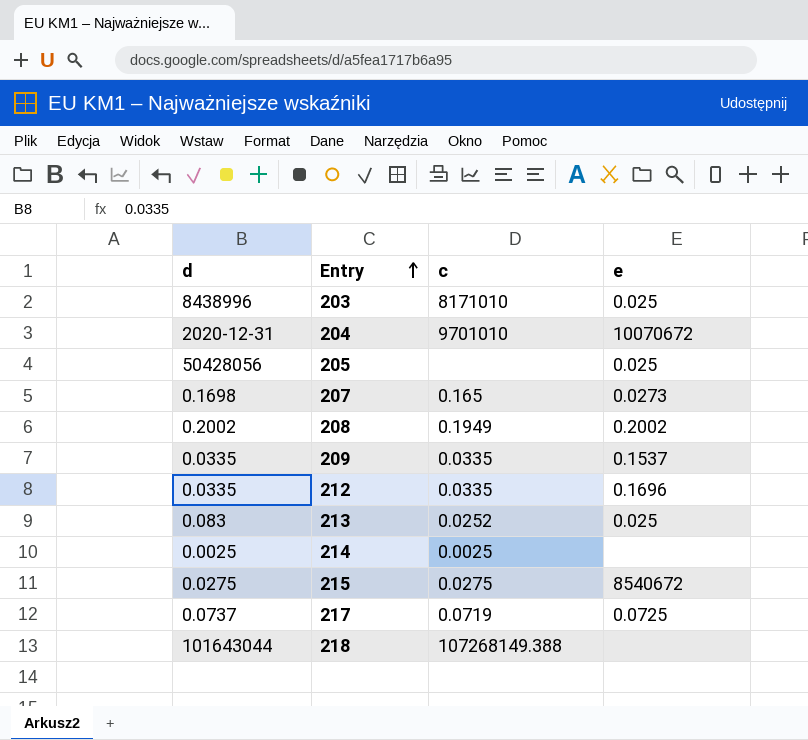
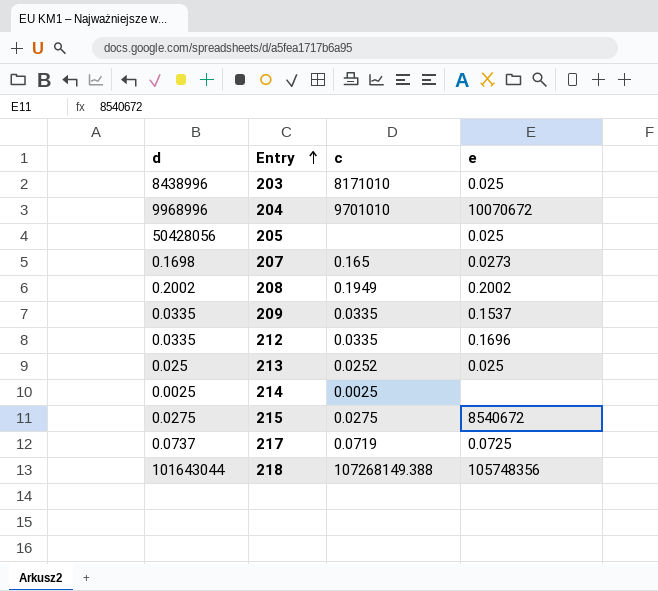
204 | d: 2020-12-31 -> 9968996
213 | d: 0.083 -> 0.025
218 | e: none -> 105748356

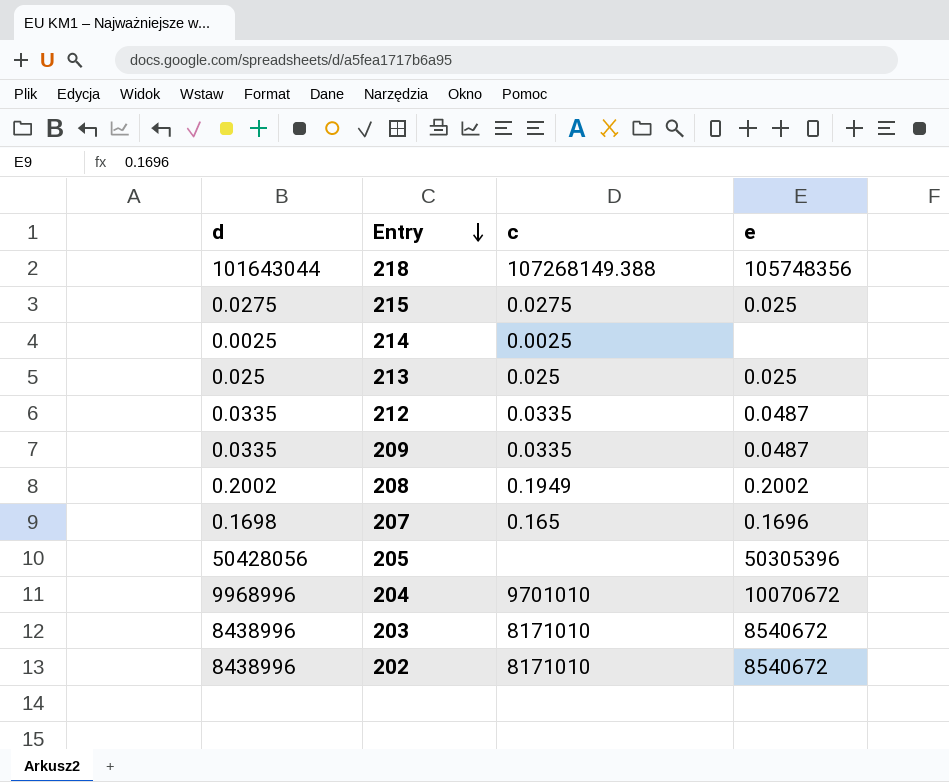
row order: Entry ascending -> Entry descending
row 217: 0.0737 | 0.0719 | 0.0725 -> none
215 | e: 8540672 -> 0.025
213 | c: 0.0252 -> 0.025
212 | e: 0.1696 -> 0.0487
209 | e: 0.1537 -> 0.0487
207 | e: 0.0273 -> 0.1696
205 | e: 0.025 -> 50305396
203 | e: 0.025 -> 8540672
row 202: none -> 8438996 | 8171010 | 8540672

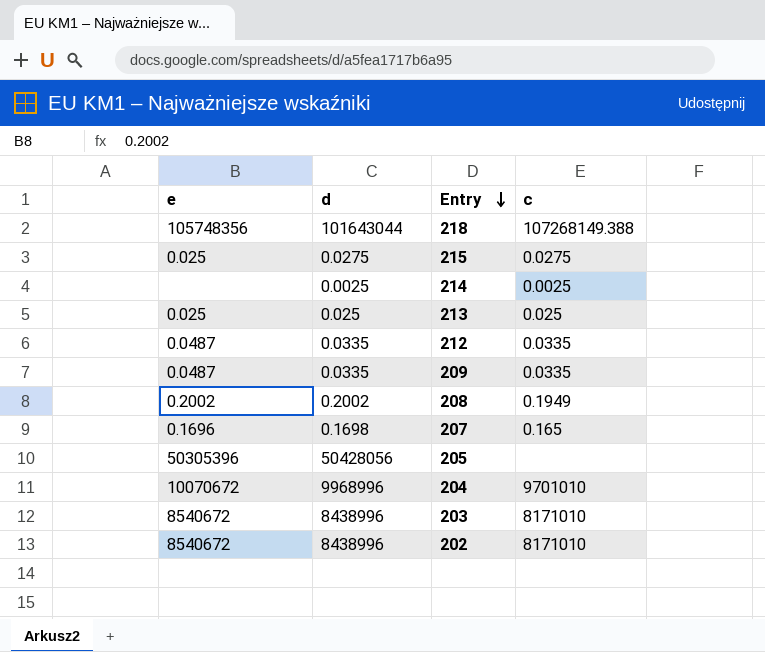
column e | position: 4 -> 1

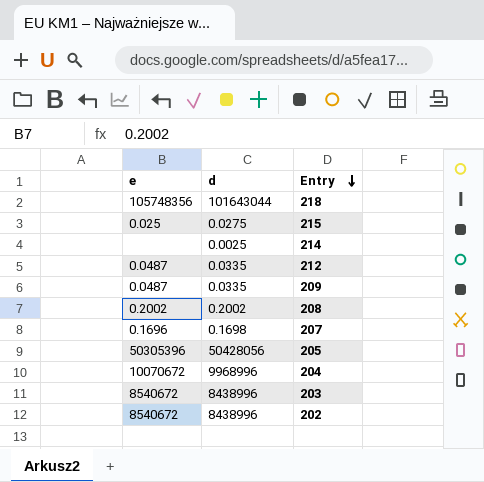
column c | position: 4 -> none
row 213: 0.025 | 0.025 | 0.025 -> none

